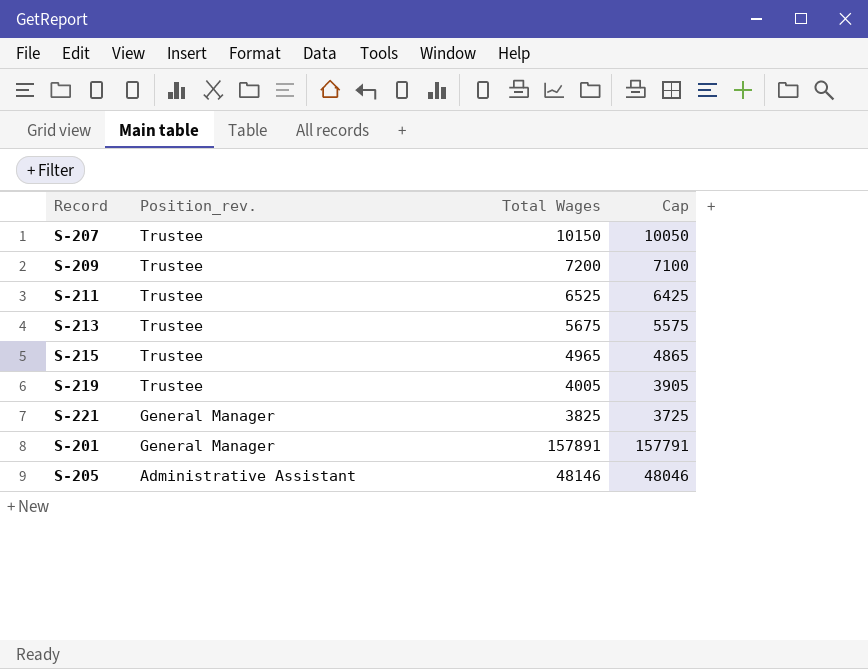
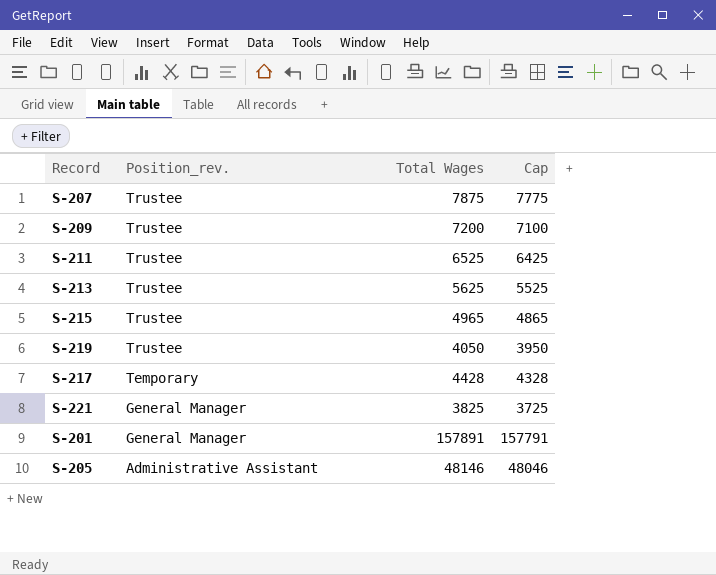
S-207 | Total Wages: 10150 -> 7875
S-207 | Cap: 10050 -> 7775
S-213 | Total Wages: 5675 -> 5625
S-213 | Cap: 5575 -> 5525
S-219 | Total Wages: 4005 -> 4050
S-219 | Cap: 3905 -> 3950
row S-217: none -> Temporary | 4428 | 4328

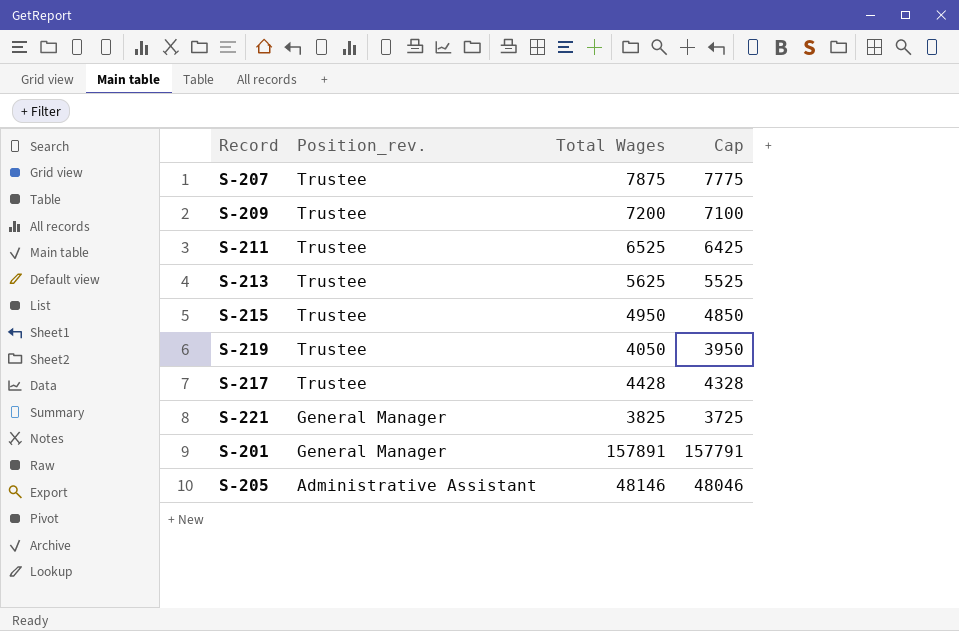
S-215 | Total Wages: 4965 -> 4950
S-215 | Cap: 4865 -> 4850
S-217 | Position_rev.: Temporary -> Trustee

